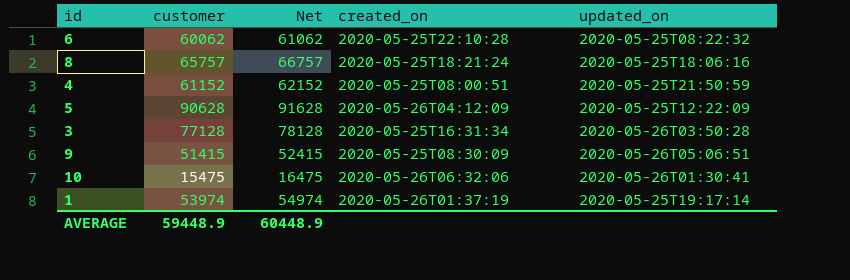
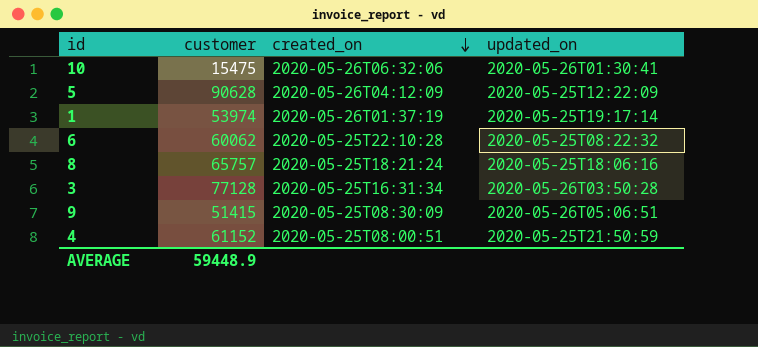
row order: none -> created_on descending
column Net | formula: [customer] + 1000 -> none

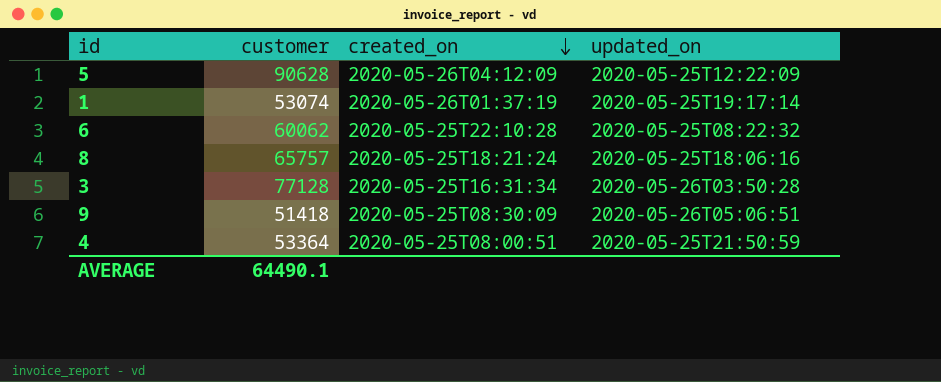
row 10: 15475 | 2020-05-26T06:32:06 | 2020-05-26T01:30:41 -> none
1 | customer: 53974 -> 53074
9 | customer: 51415 -> 51418
4 | customer: 61152 -> 53364
AVERAGE | customer: 59448.9 -> 64490.1

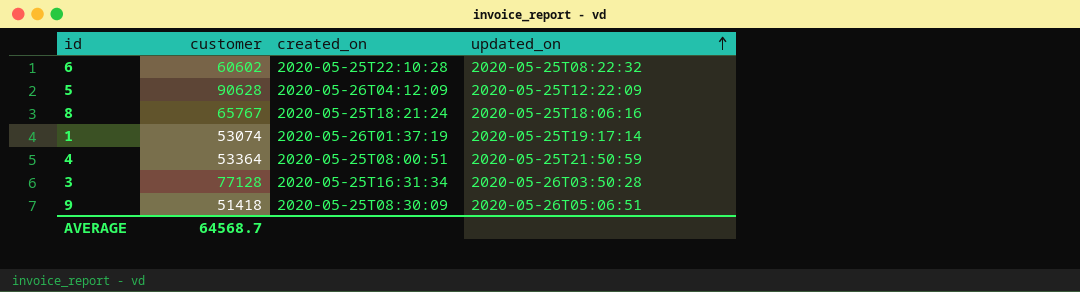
row order: created_on descending -> updated_on ascending
6 | customer: 60062 -> 60602
8 | customer: 65757 -> 65767
AVERAGE | customer: 64490.1 -> 64568.7

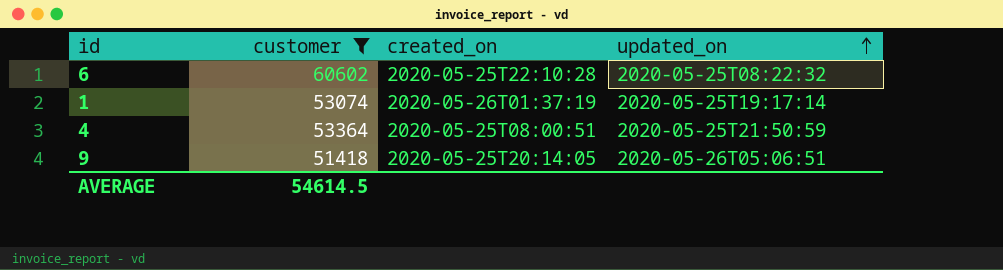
filter: none -> customer <= 60602
9 | created_on: 2020-05-25T08:30:09 -> 2020-05-25T20:14:05
AVERAGE | customer: 64568.7 -> 54614.5

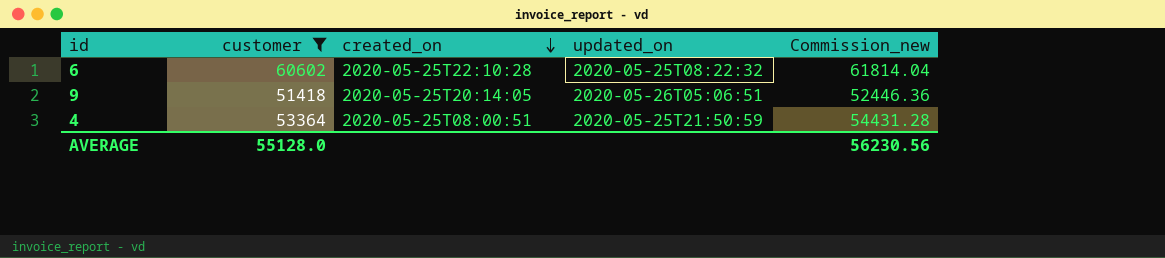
row order: updated_on ascending -> created_on descending
column Commission_new | formula: none -> [customer] * 1.02
row 1: 53074 | 2020-05-26T01:37:19 | 2020-05-25T19:17:14 -> none
AVERAGE | customer: 54614.5 -> 55128.0

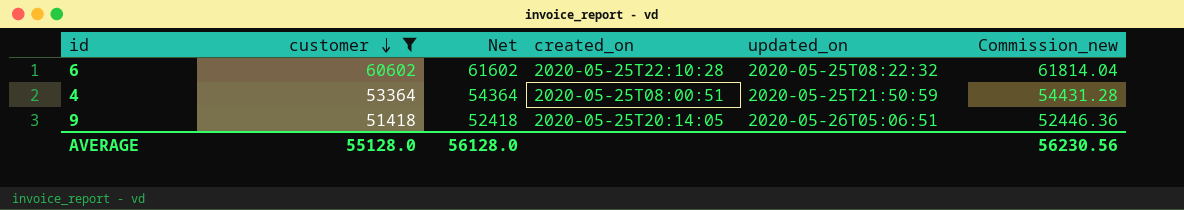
row order: created_on descending -> customer descending
column Net | formula: none -> [customer] + 1000

